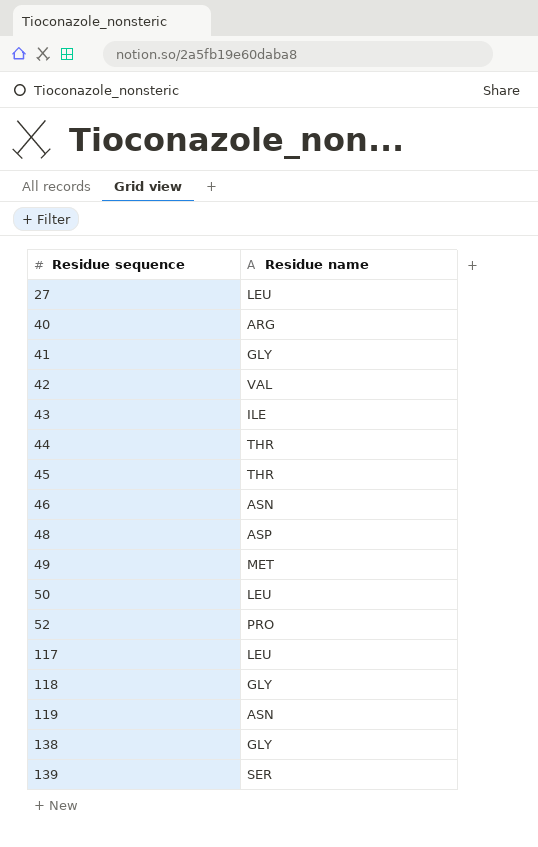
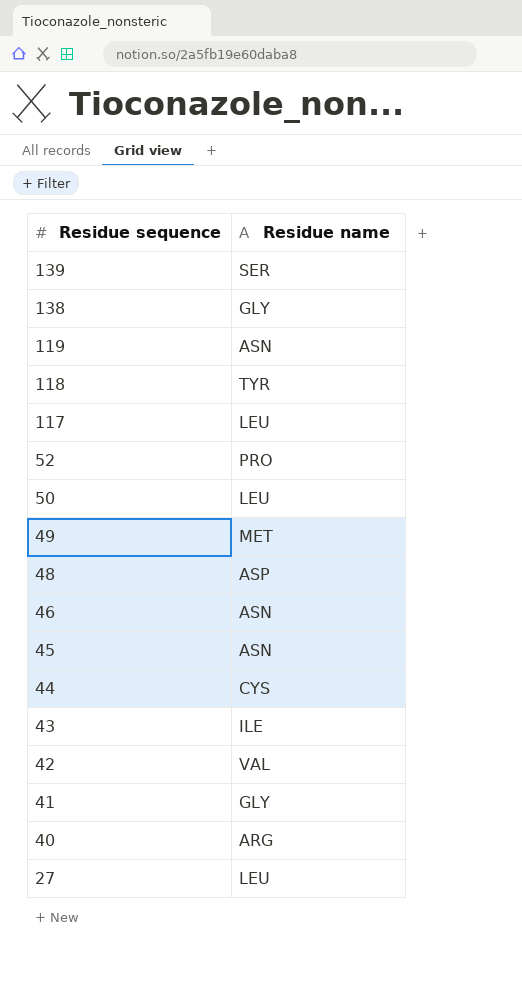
row order: Residue sequence ascending -> Residue sequence descending
118 | Residue name: GLY -> TYR
45 | Residue name: THR -> ASN
44 | Residue name: THR -> CYS

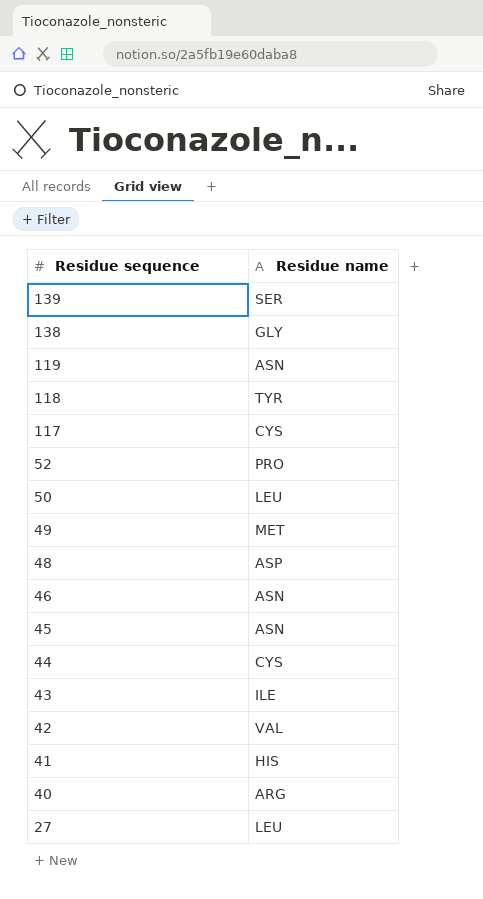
117 | Residue name: LEU -> CYS
41 | Residue name: GLY -> HIS

